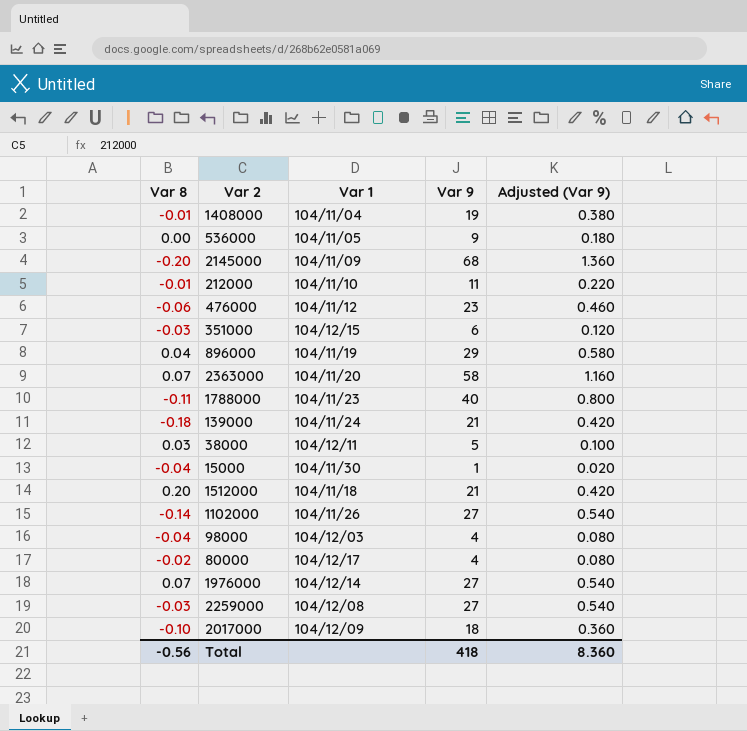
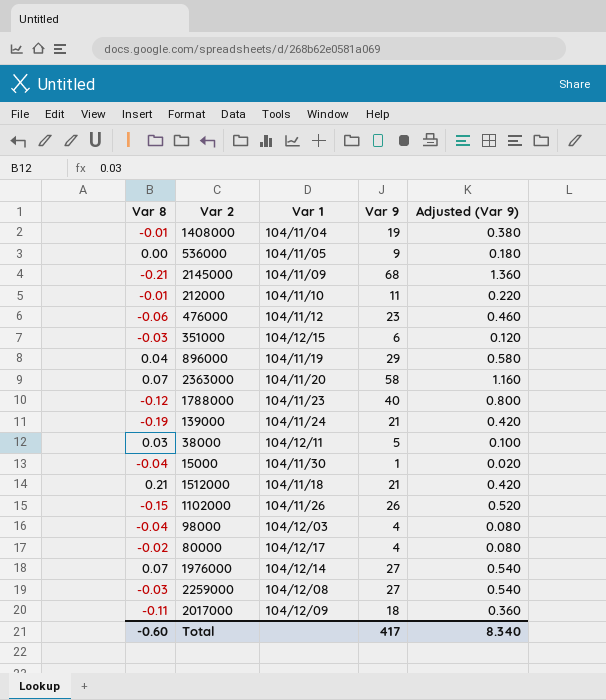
2145000 | Var 8: -0.20 -> -0.21
1788000 | Var 8: -0.11 -> -0.12
139000 | Var 8: -0.18 -> -0.19
1512000 | Var 8: 0.20 -> 0.21
1102000 | Var 8: -0.14 -> -0.15
1102000 | Var 9: 27 -> 26
1102000 | Adjusted (Var 9): 0.540 -> 0.520
2017000 | Var 8: -0.10 -> -0.11
Total | Var 8: -0.56 -> -0.60
Total | Var 9: 418 -> 417
Total | Adjusted (Var 9): 8.360 -> 8.340

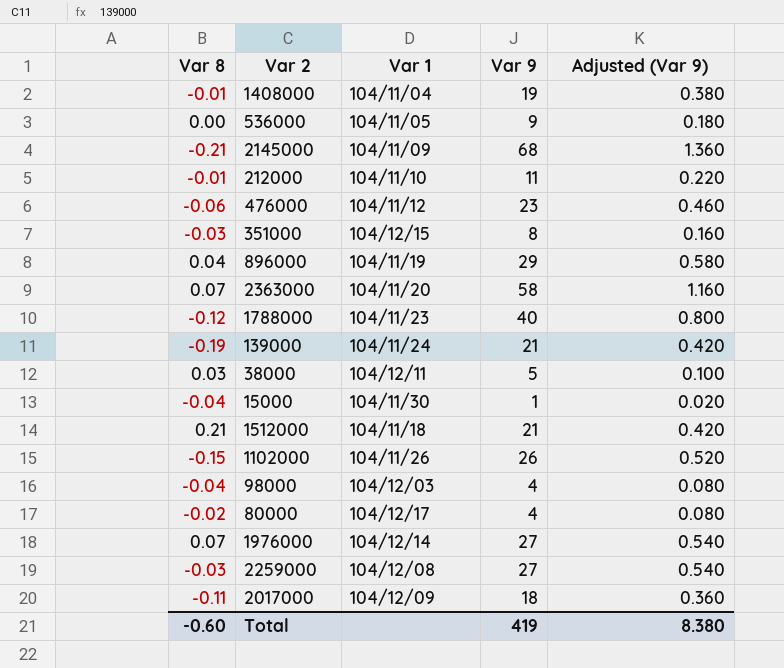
351000 | Var 9: 6 -> 8
351000 | Adjusted (Var 9): 0.120 -> 0.160
Total | Var 9: 417 -> 419
Total | Adjusted (Var 9): 8.340 -> 8.380

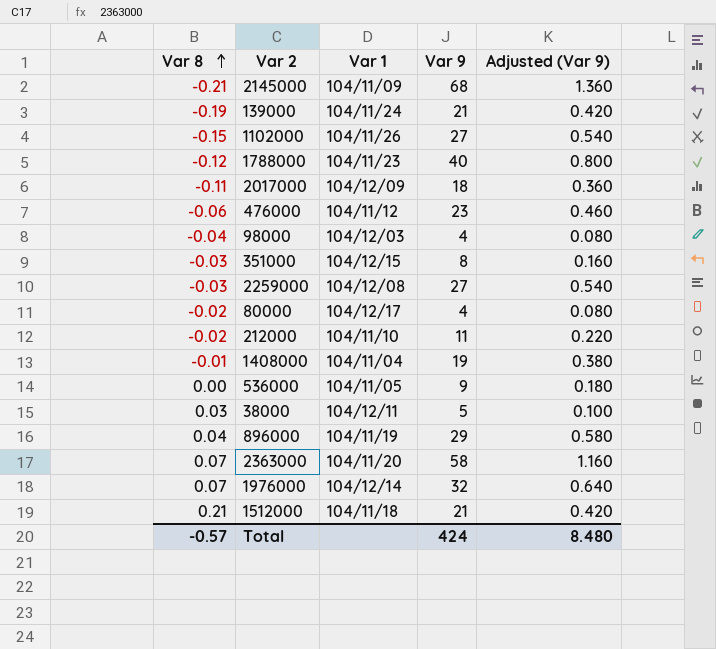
row order: none -> Var 8 ascending
row 15000: -0.04 | 104/11/30 | 1 | 0.020 -> none
1102000 | Var 9: 26 -> 27
1102000 | Adjusted (Var 9): 0.520 -> 0.540
212000 | Var 8: -0.01 -> -0.02
1976000 | Var 9: 27 -> 32
1976000 | Adjusted (Var 9): 0.540 -> 0.640
Total | Var 8: -0.60 -> -0.57
Total | Var 9: 419 -> 424
Total | Adjusted (Var 9): 8.380 -> 8.480

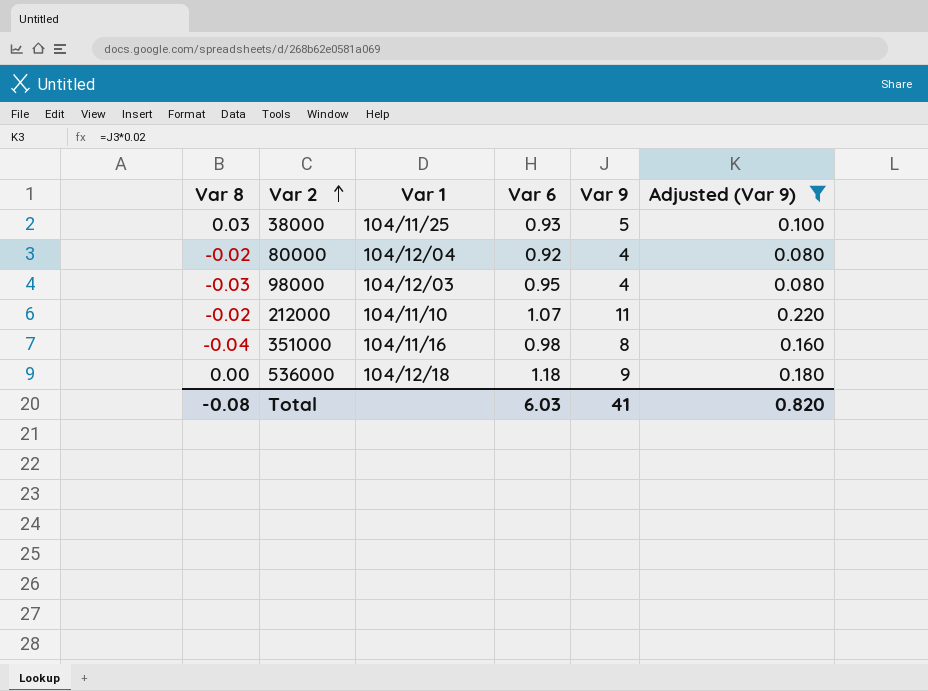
filter: none -> Adjusted (Var 9) <= 0.220
row order: Var 8 ascending -> Var 2 ascending
column Var 6 | position: none -> 4
38000 | Var 1: 104/12/11 -> 104/11/25
80000 | Var 1: 104/12/17 -> 104/12/04
98000 | Var 8: -0.04 -> -0.03
351000 | Var 8: -0.03 -> -0.04
351000 | Var 1: 104/12/15 -> 104/11/16
536000 | Var 1: 104/11/05 -> 104/12/18
Total | Var 8: -0.57 -> -0.08
Total | Var 9: 424 -> 41
Total | Adjusted (Var 9): 8.480 -> 0.820

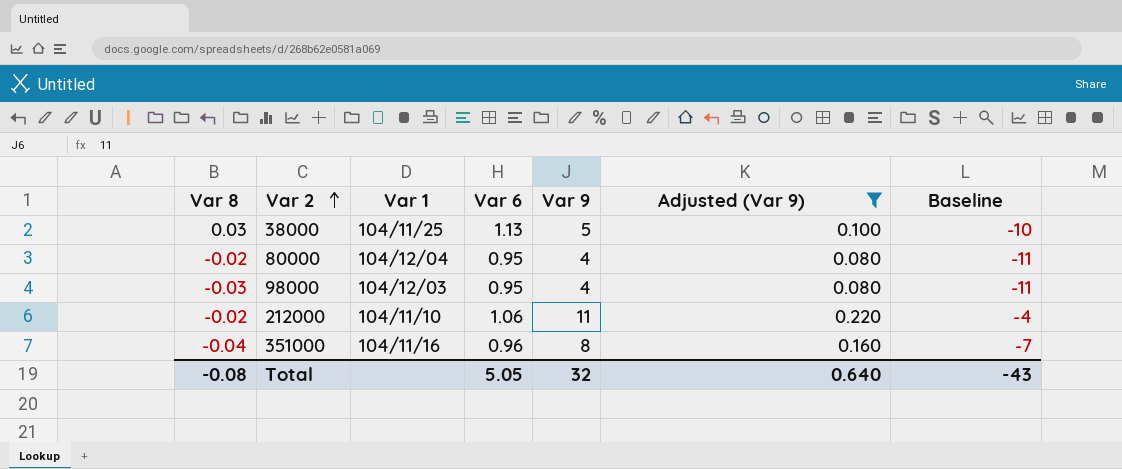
column Baseline | formula: none -> [Var 9] - 15
row 536000: 0.00 | 104/12/18 | 1.18 | 9 | 0.180 -> none
38000 | Var 6: 0.93 -> 1.13
80000 | Var 6: 0.92 -> 0.95
212000 | Var 6: 1.07 -> 1.06
351000 | Var 6: 0.98 -> 0.96
Total | Var 6: 6.03 -> 5.05
Total | Var 9: 41 -> 32
Total | Adjusted (Var 9): 0.820 -> 0.640

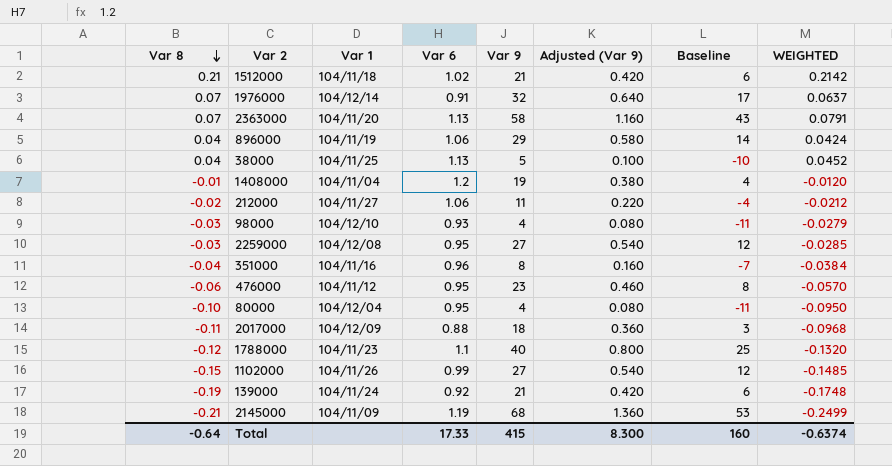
filter: Adjusted (Var 9) <= 0.220 -> none
row order: Var 2 ascending -> Var 8 descending
column WEIGHTED | formula: none -> [Var 8] * [Var 6]
38000 | Var 8: 0.03 -> 0.04
212000 | Var 1: 104/11/10 -> 104/11/27
98000 | Var 1: 104/12/03 -> 104/12/10
98000 | Var 6: 0.95 -> 0.93
80000 | Var 8: -0.02 -> -0.10
Total | Var 8: -0.08 -> -0.64
Total | Var 6: 5.05 -> 17.33
Total | Var 9: 32 -> 415
Total | Adjusted (Var 9): 0.640 -> 8.300
Total | Baseline: -43 -> 160

